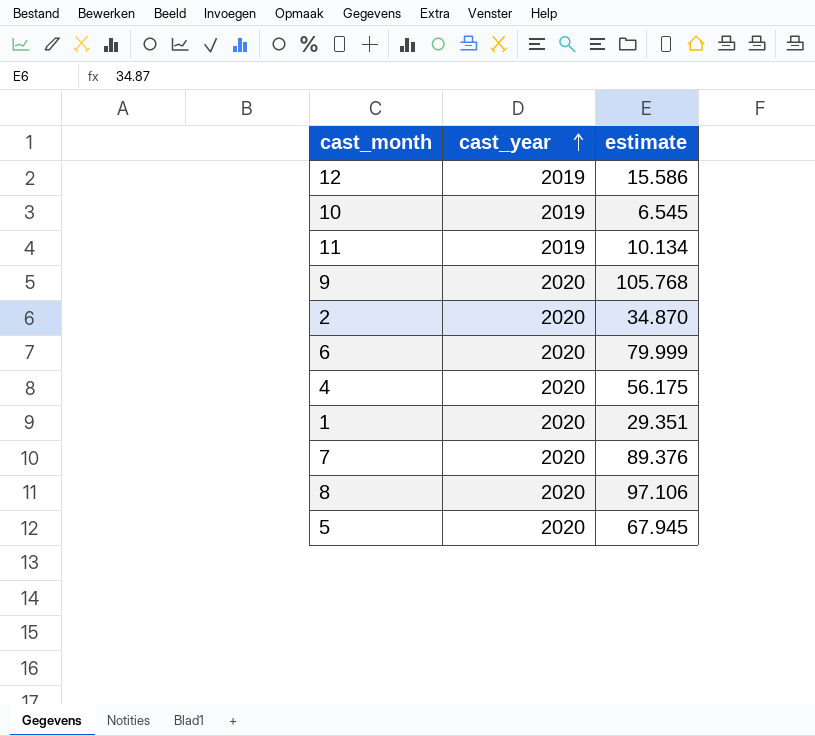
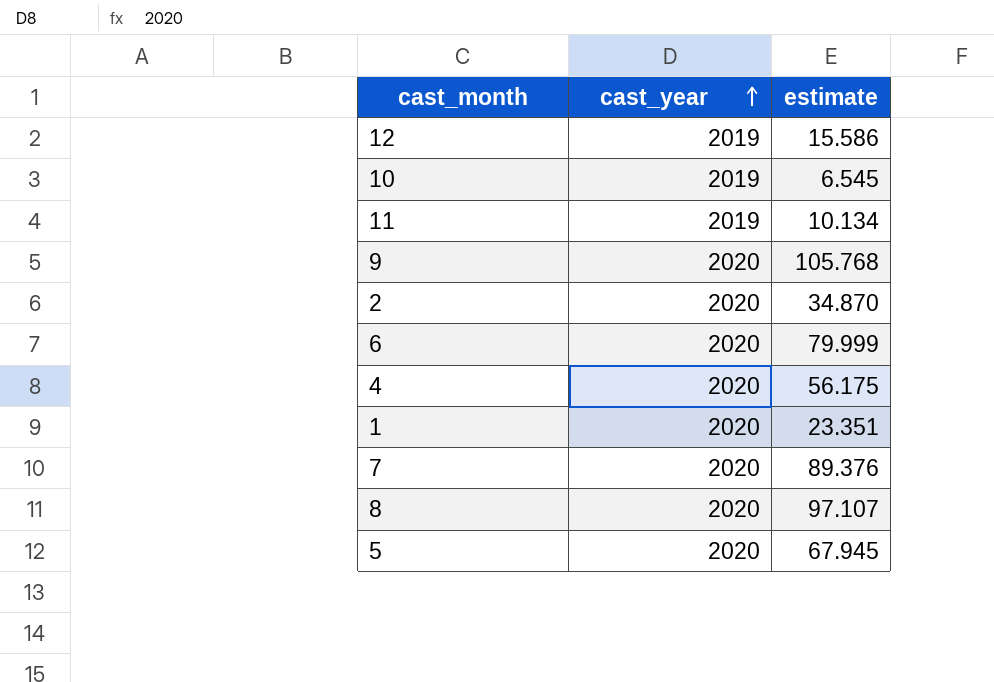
1 | estimate: 29.351 -> 23.351
8 | estimate: 97.106 -> 97.107

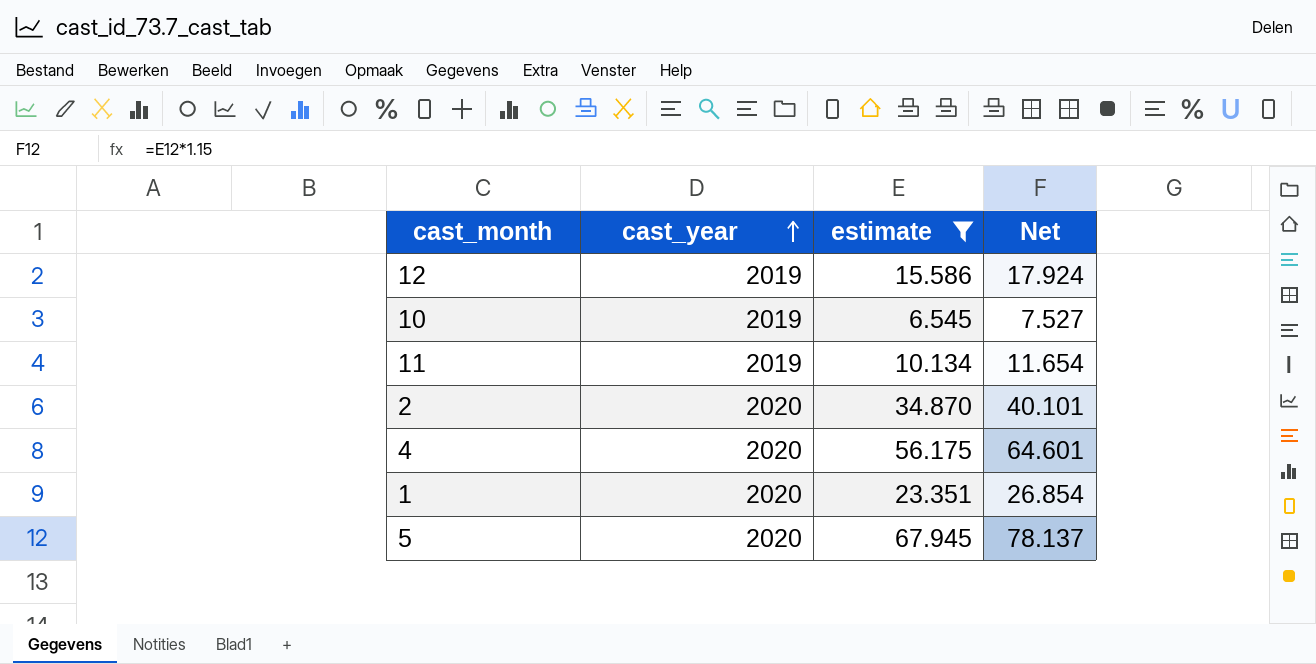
filter: none -> estimate <= 67.945
column Net | formula: none -> [estimate] * 1.15

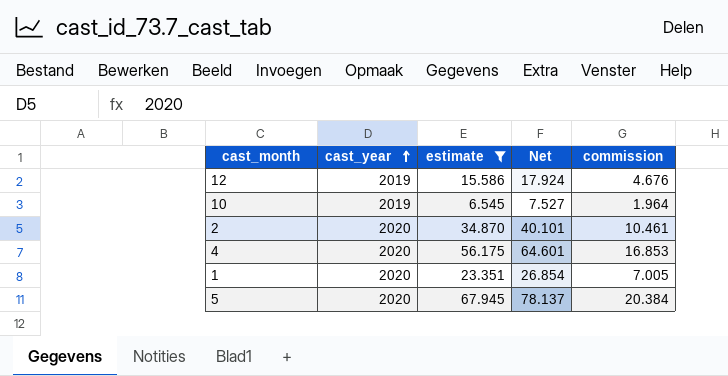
column commission | formula: none -> [estimate] * 0.3
row 11: 2019 | 10.134 | 11.654 -> none

